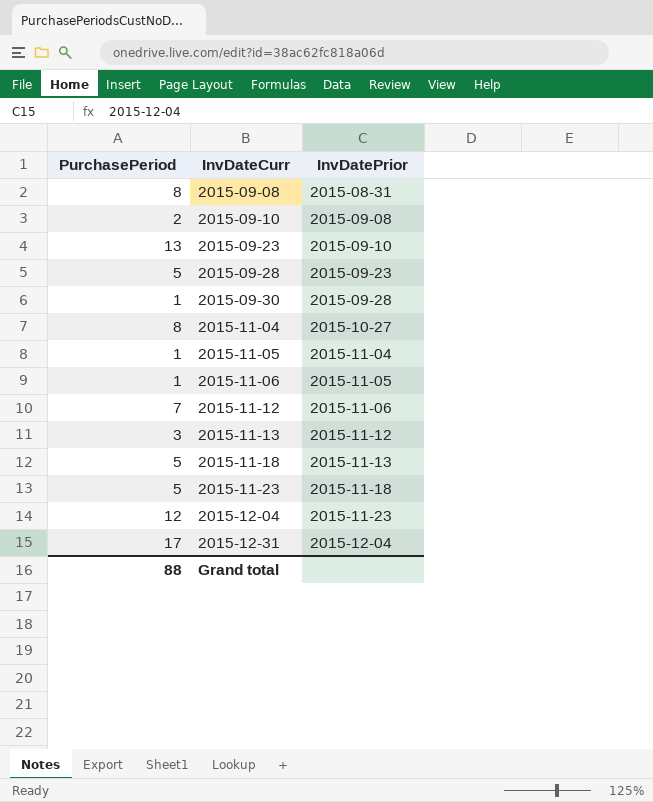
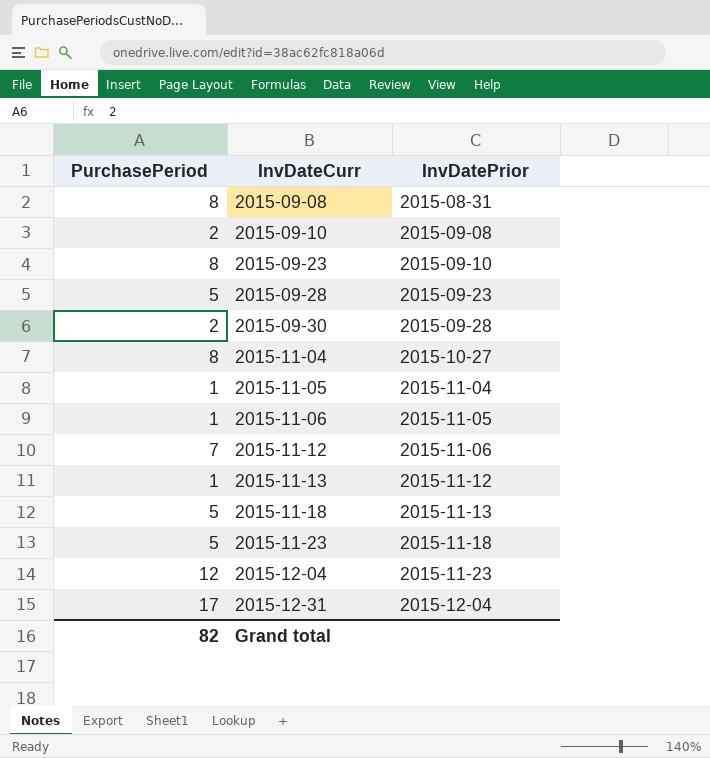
2015-09-23 | PurchasePeriod: 13 -> 8
2015-09-30 | PurchasePeriod: 1 -> 2
2015-11-13 | PurchasePeriod: 3 -> 1
Grand total | PurchasePeriod: 88 -> 82

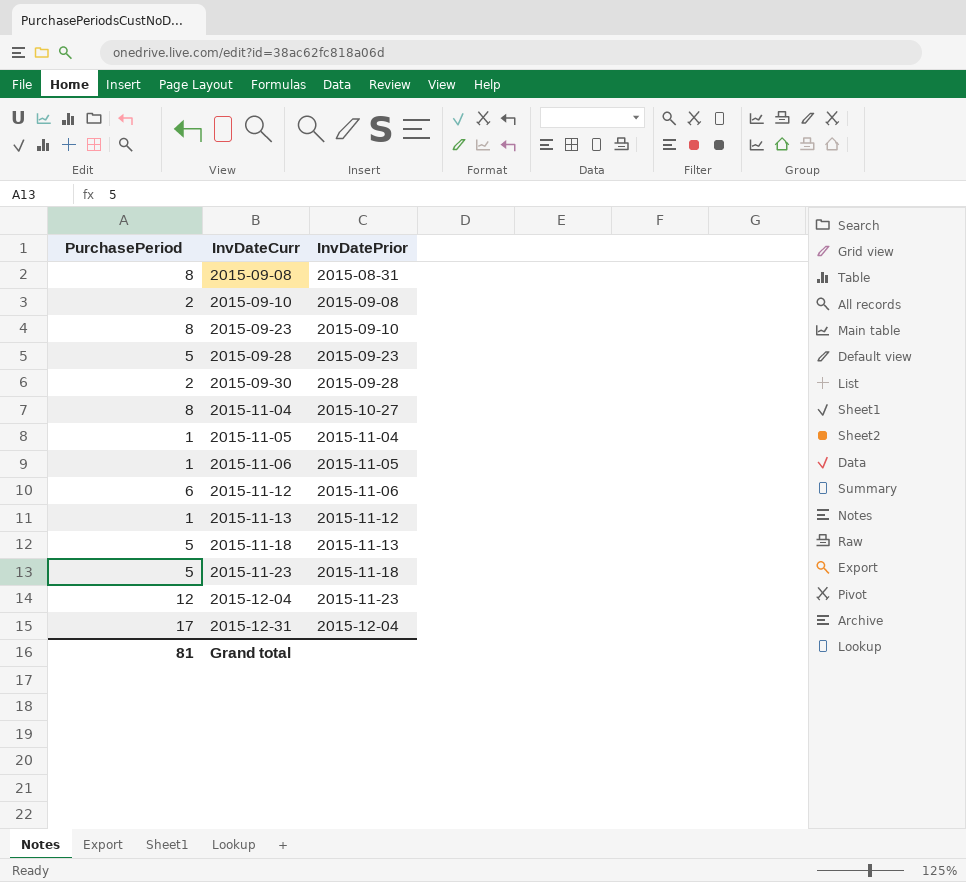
2015-11-12 | PurchasePeriod: 7 -> 6
Grand total | PurchasePeriod: 82 -> 81

